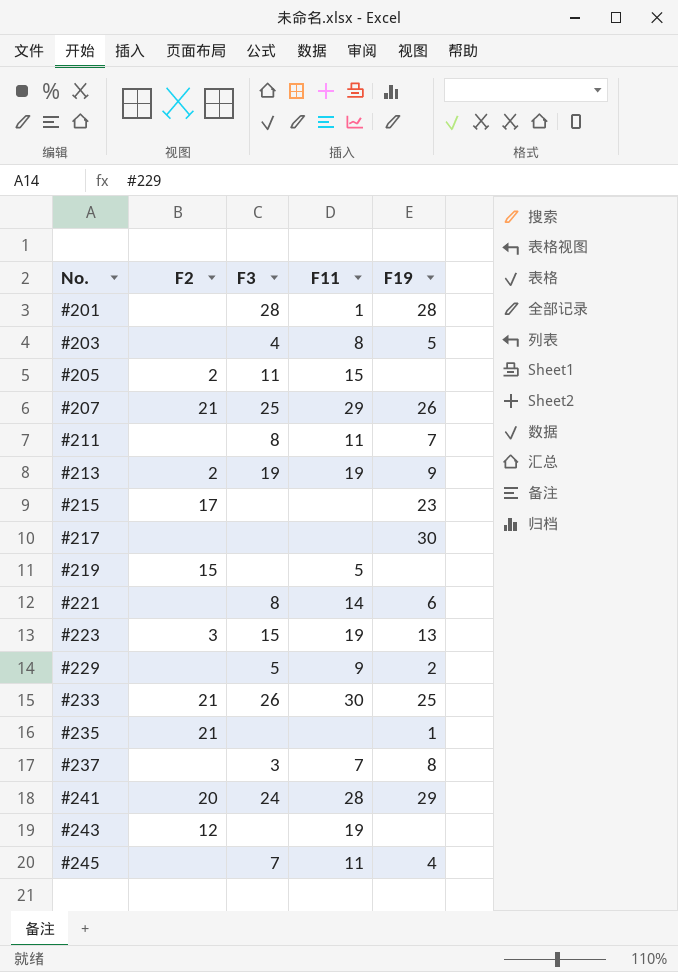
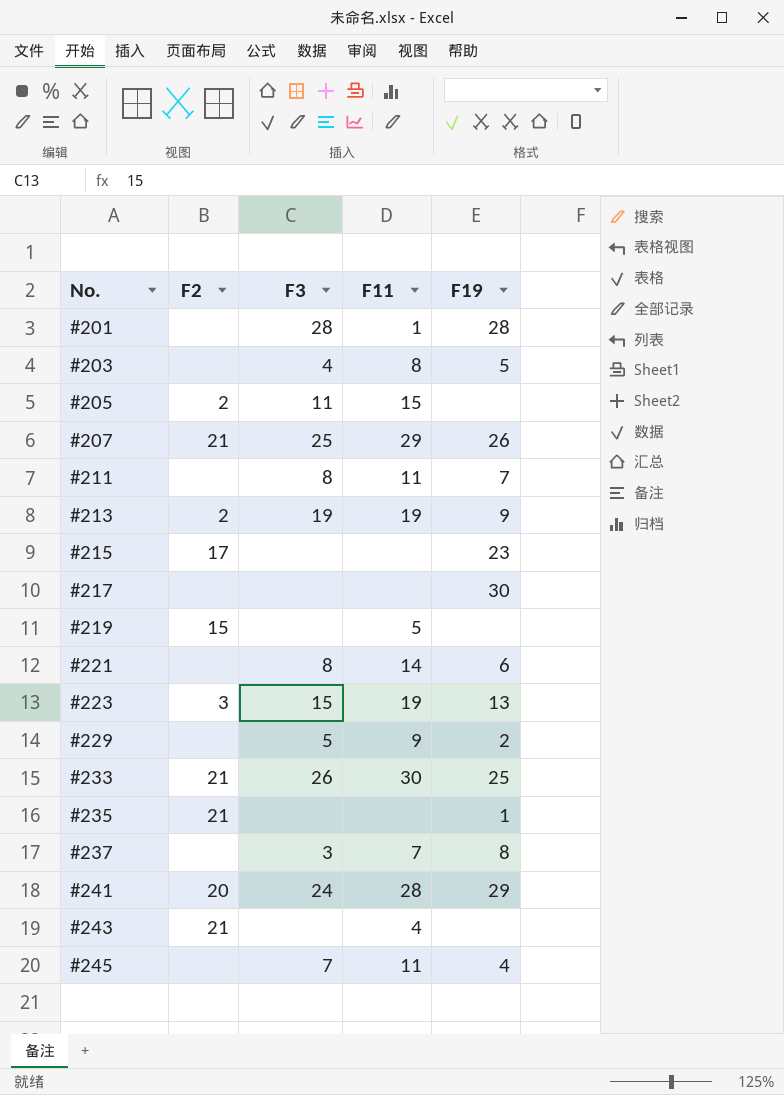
#243 | F2: 12 -> 21
#243 | F11: 19 -> 4

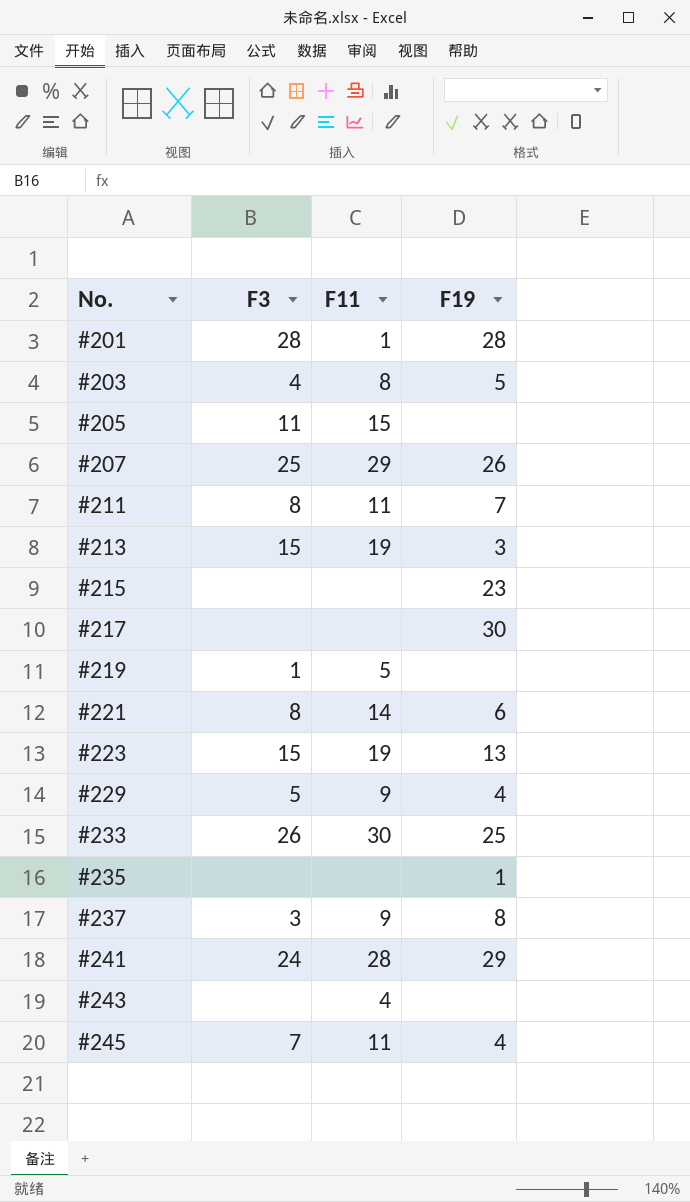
column F2 | position: 2 -> none
#213 | F3: 19 -> 15
#213 | F19: 9 -> 3
#219 | F3: none -> 1
#229 | F19: 2 -> 4
#237 | F11: 7 -> 9

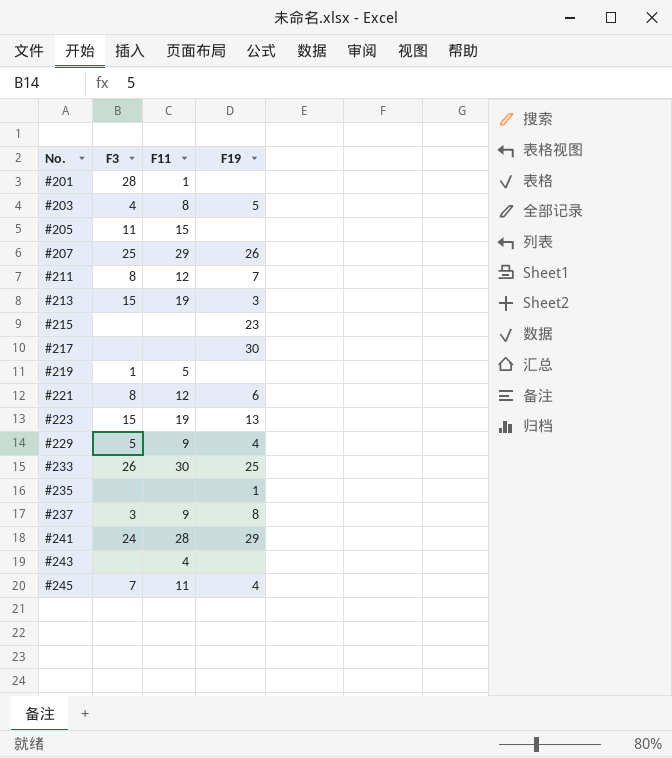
#201 | F19: 28 -> none
#211 | F11: 11 -> 12
#221 | F11: 14 -> 12

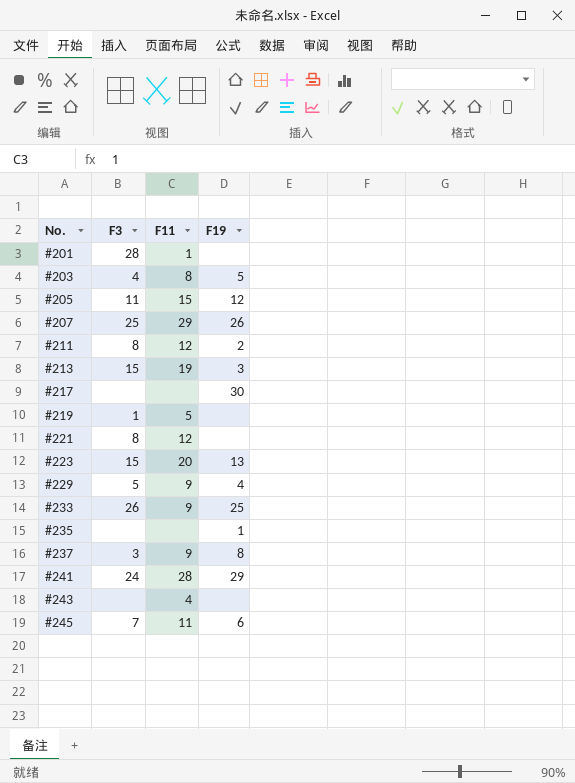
row #215: none | none | 23 -> none
#205 | F19: none -> 12
#211 | F19: 7 -> 2
#221 | F19: 6 -> none
#223 | F11: 19 -> 20
#233 | F11: 30 -> 9
#245 | F19: 4 -> 6

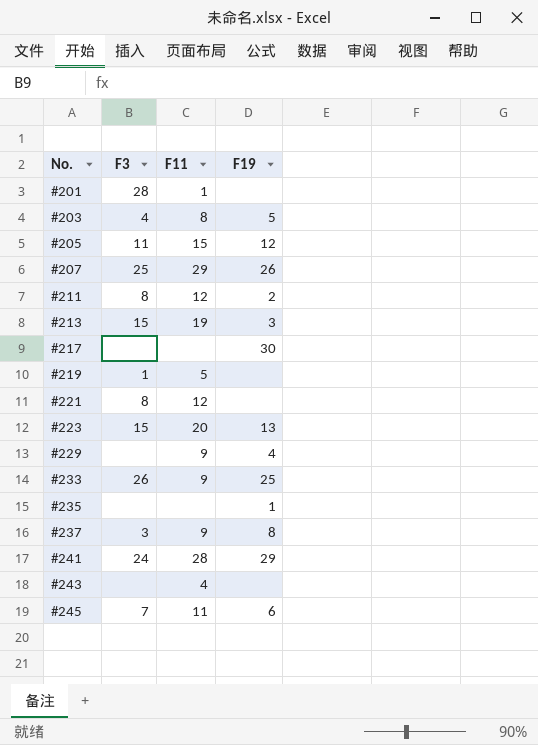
#229 | F3: 5 -> none

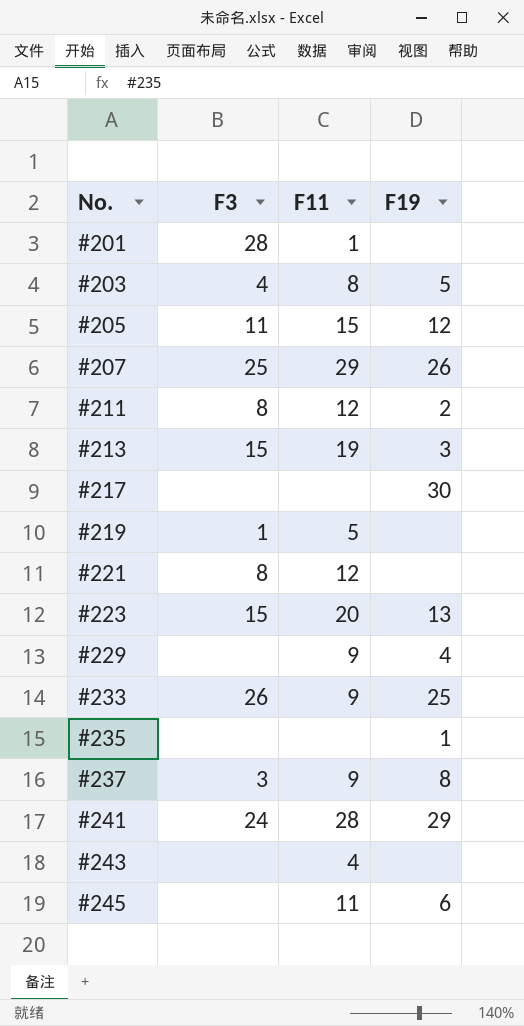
#245 | F3: 7 -> none

